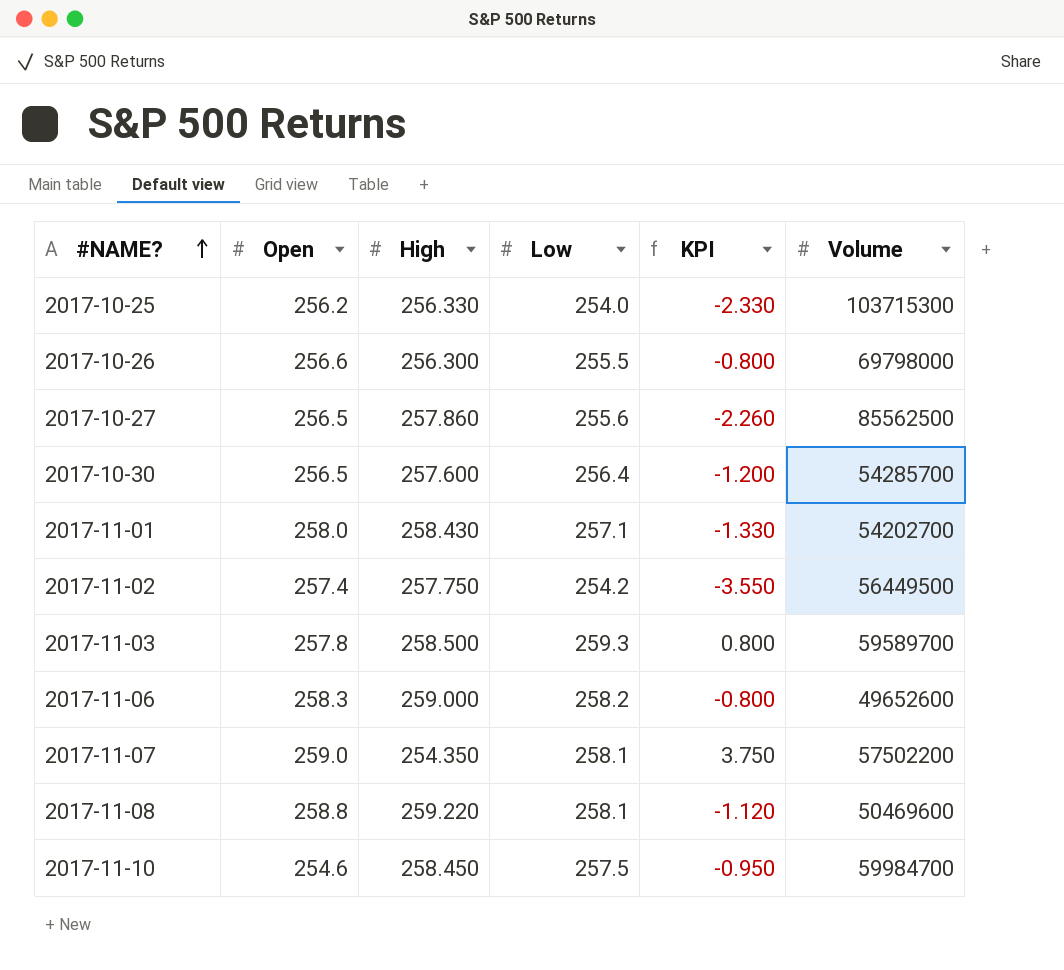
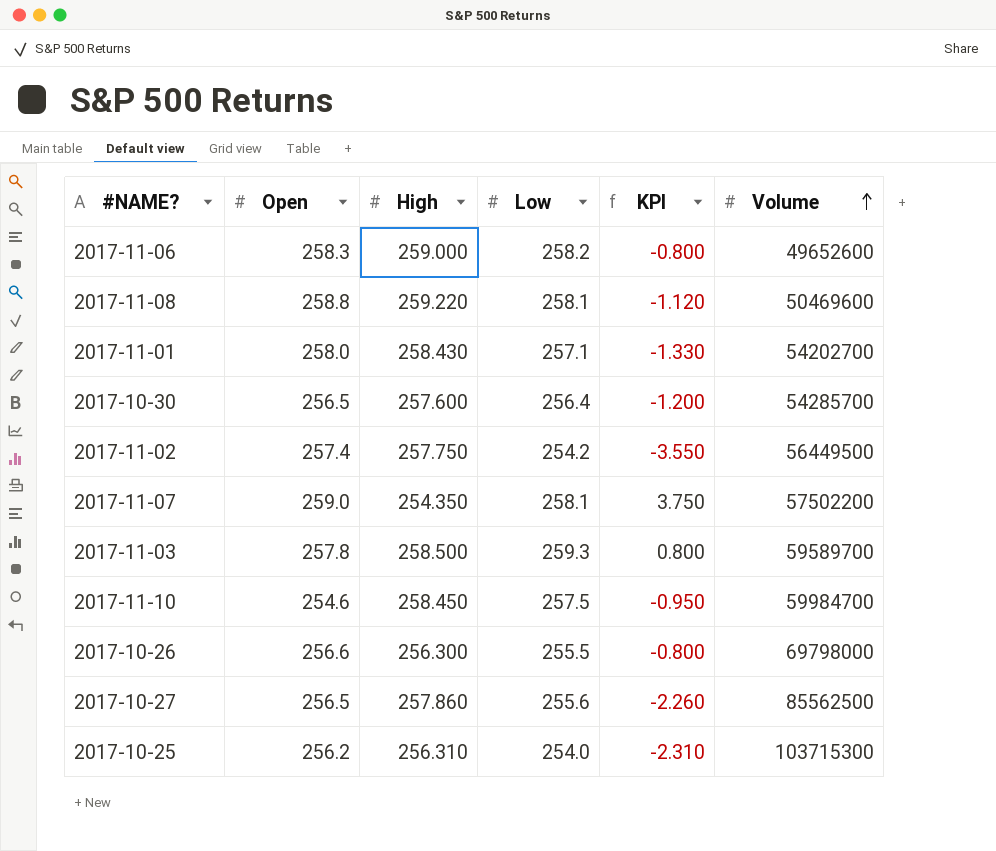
row order: #NAME? ascending -> Volume ascending
2017-10-25 | High: 256.330 -> 256.310
2017-10-25 | KPI: -2.330 -> -2.310

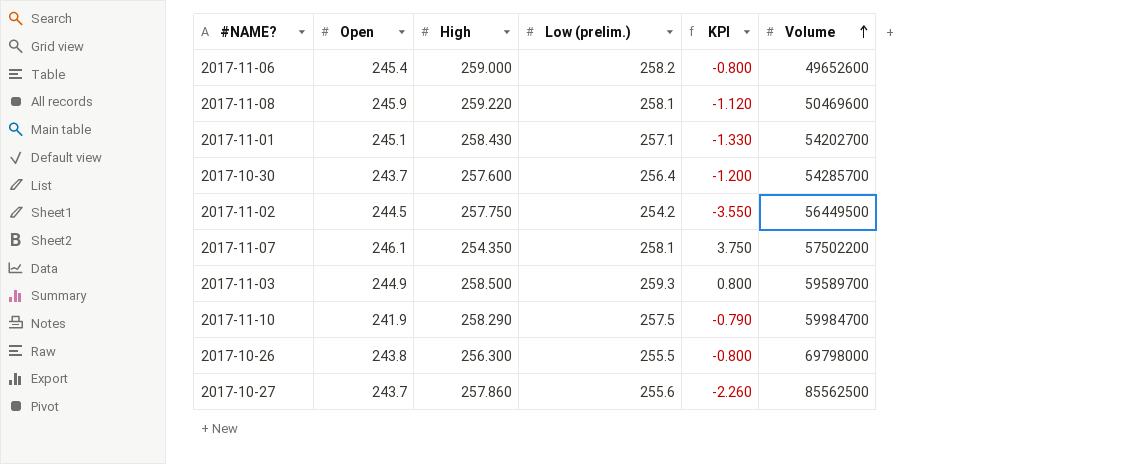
column name: Low -> Low (prelim.)
row 2017-10-25: 256.2 | 256.310 | 254.0 | -2.310 | 103715300 -> none
2017-11-06 | Open: 258.3 -> 245.4
2017-11-08 | Open: 258.8 -> 245.9
2017-11-01 | Open: 258.0 -> 245.1
2017-10-30 | Open: 256.5 -> 243.7
2017-11-02 | Open: 257.4 -> 244.5
2017-11-07 | Open: 259.0 -> 246.1
2017-11-03 | Open: 257.8 -> 244.9
2017-11-10 | Open: 254.6 -> 241.9
2017-11-10 | High: 258.450 -> 258.290
2017-11-10 | KPI: -0.950 -> -0.790
2017-10-26 | Open: 256.6 -> 243.8
2017-10-27 | Open: 256.5 -> 243.7

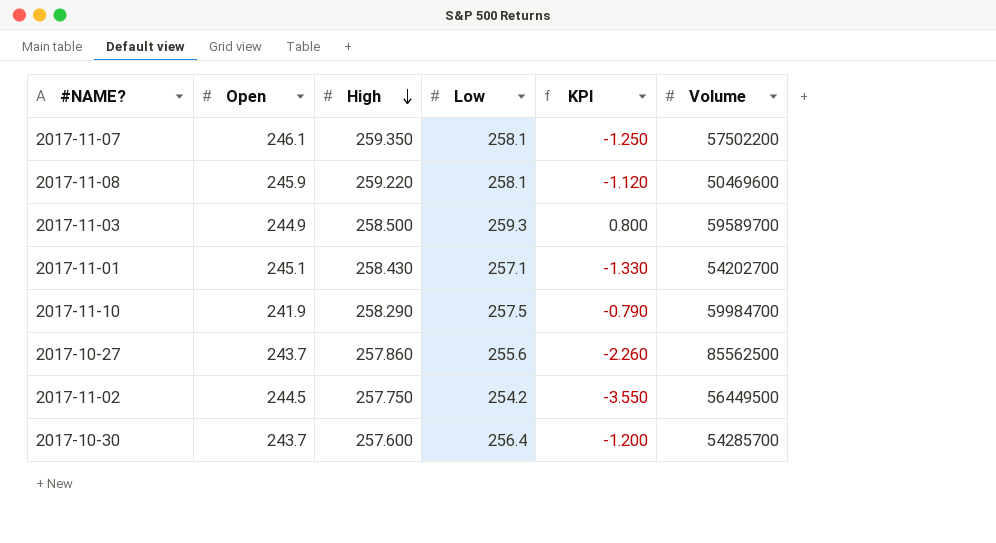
row order: Volume ascending -> High descending
column name: Low (prelim.) -> Low
row 2017-11-06: 245.4 | 259.000 | 258.2 | -0.800 | 49652600 -> none
row 2017-10-26: 243.8 | 256.300 | 255.5 | -0.800 | 69798000 -> none
2017-11-07 | High: 254.350 -> 259.350
2017-11-07 | KPI: 3.750 -> -1.250

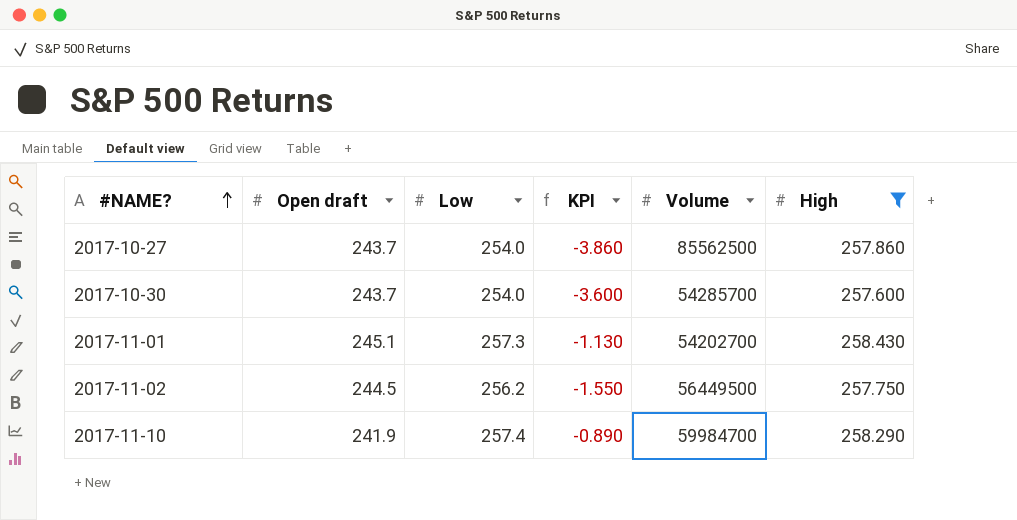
filter: none -> High <= 258.430
row order: High descending -> #NAME? ascending
column name: Open -> Open draft
column High | position: 3 -> 6
2017-10-27 | Low: 255.6 -> 254.0
2017-10-27 | KPI: -2.260 -> -3.860
2017-10-30 | Low: 256.4 -> 254.0
2017-10-30 | KPI: -1.200 -> -3.600
2017-11-01 | Low: 257.1 -> 257.3
2017-11-01 | KPI: -1.330 -> -1.130
2017-11-02 | Low: 254.2 -> 256.2
2017-11-02 | KPI: -3.550 -> -1.550
2017-11-10 | Low: 257.5 -> 257.4
2017-11-10 | KPI: -0.790 -> -0.890

